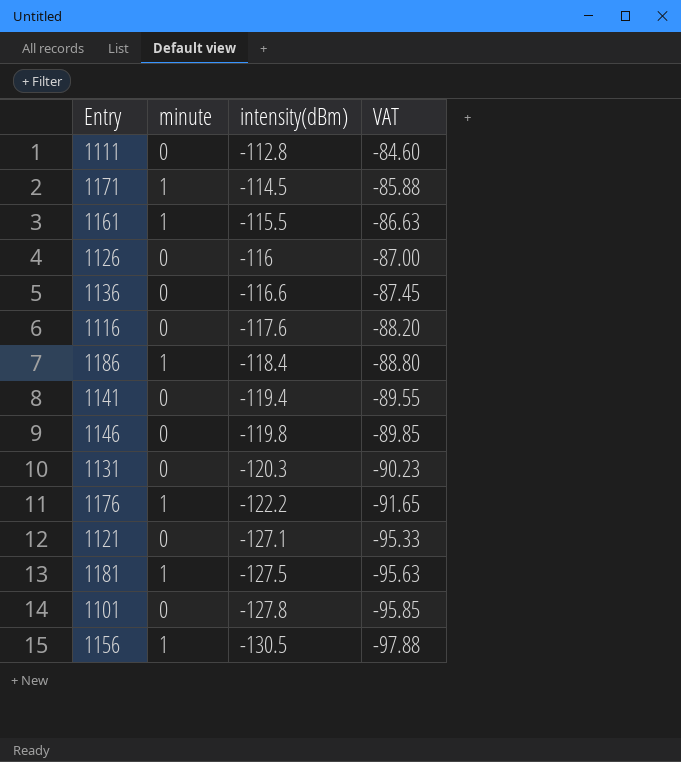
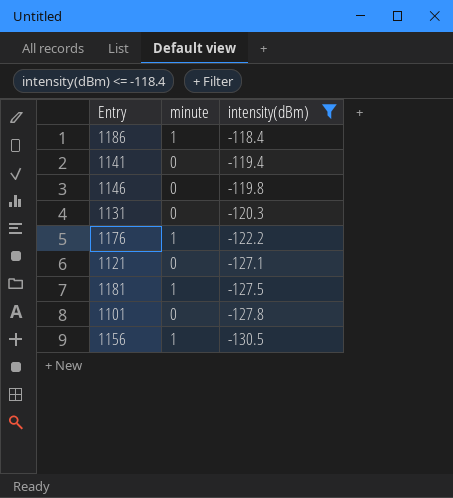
filter: none -> intensity(dBm) <= -118.4
column VAT | formula: [intensity(dBm)] * 0.75 -> none

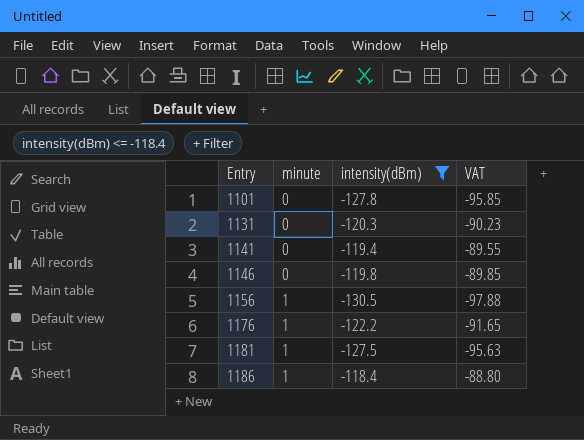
row order: intensity(dBm) descending -> Entry ascending
column VAT | formula: none -> [intensity(dBm)] * 0.75
row 1121: 0 | -127.1 -> none

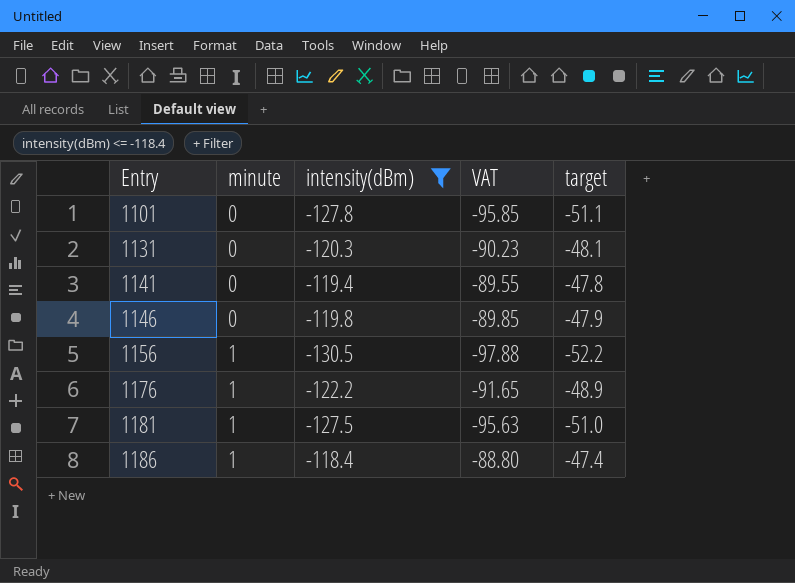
column target | formula: none -> [intensity(dBm)] * 0.4

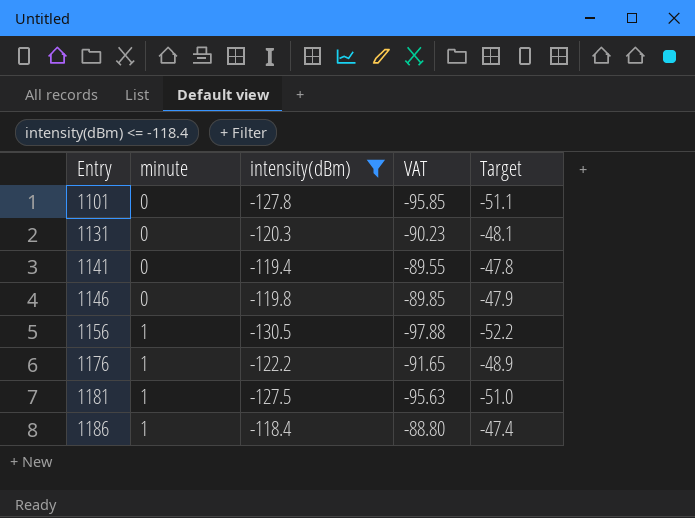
column name: target -> Target

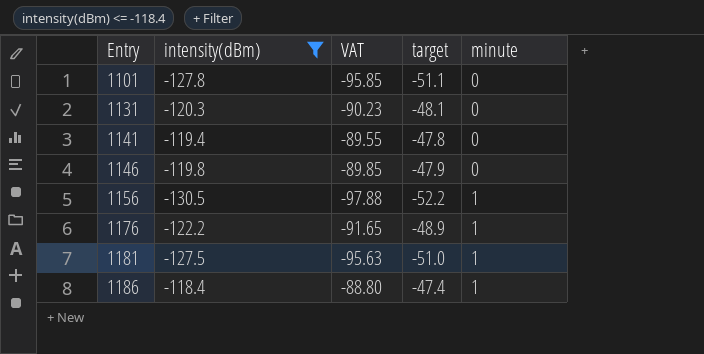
column name: Target -> target
column minute | position: 2 -> 5

